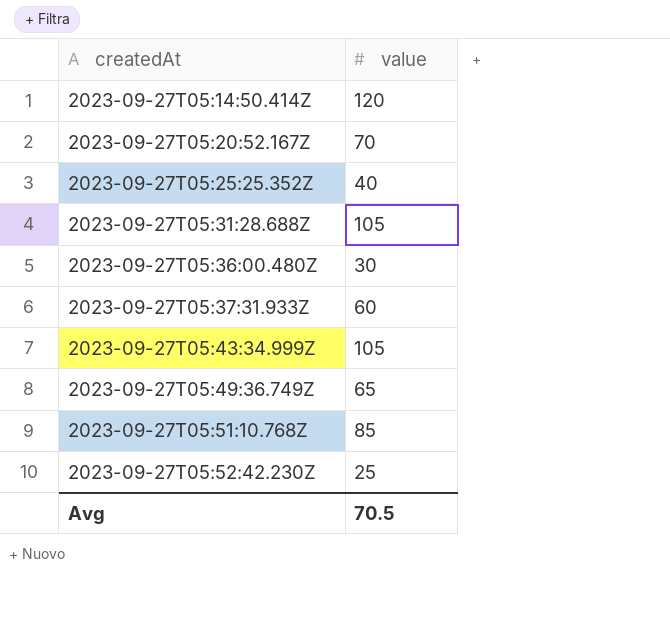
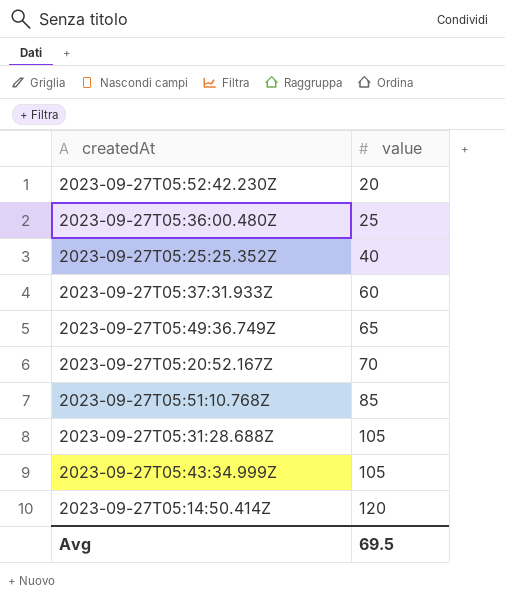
row order: createdAt ascending -> value ascending
2023-09-27T05:52:42.230Z | value: 25 -> 20
2023-09-27T05:36:00.480Z | value: 30 -> 25
Avg | value: 70.5 -> 69.5

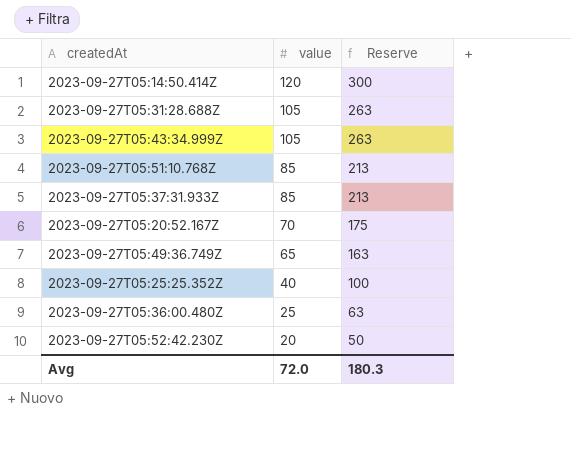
row order: value ascending -> value descending
column Reserve | formula: none -> [value] * 2.5
2023-09-27T05:37:31.933Z | value: 60 -> 85
Avg | value: 69.5 -> 72.0

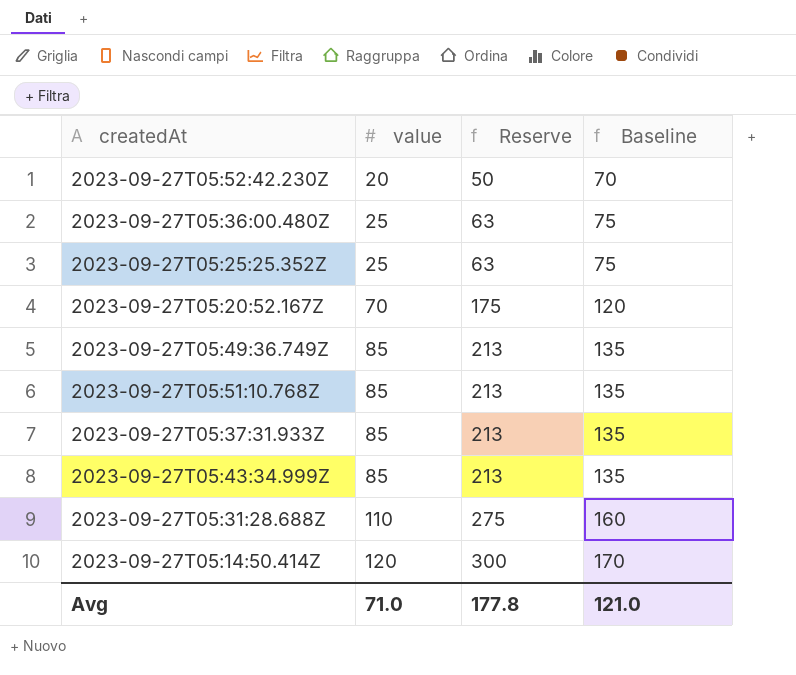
row order: value descending -> value ascending
column Baseline | formula: none -> [value] + 50
2023-09-27T05:25:25.352Z | value: 40 -> 25
2023-09-27T05:25:25.352Z | Reserve: 100 -> 63
2023-09-27T05:49:36.749Z | value: 65 -> 85
2023-09-27T05:49:36.749Z | Reserve: 163 -> 213
2023-09-27T05:43:34.999Z | value: 105 -> 85
2023-09-27T05:43:34.999Z | Reserve: 263 -> 213
2023-09-27T05:31:28.688Z | value: 105 -> 110
2023-09-27T05:31:28.688Z | Reserve: 263 -> 275
Avg | value: 72.0 -> 71.0
Avg | Reserve: 180.3 -> 177.8

